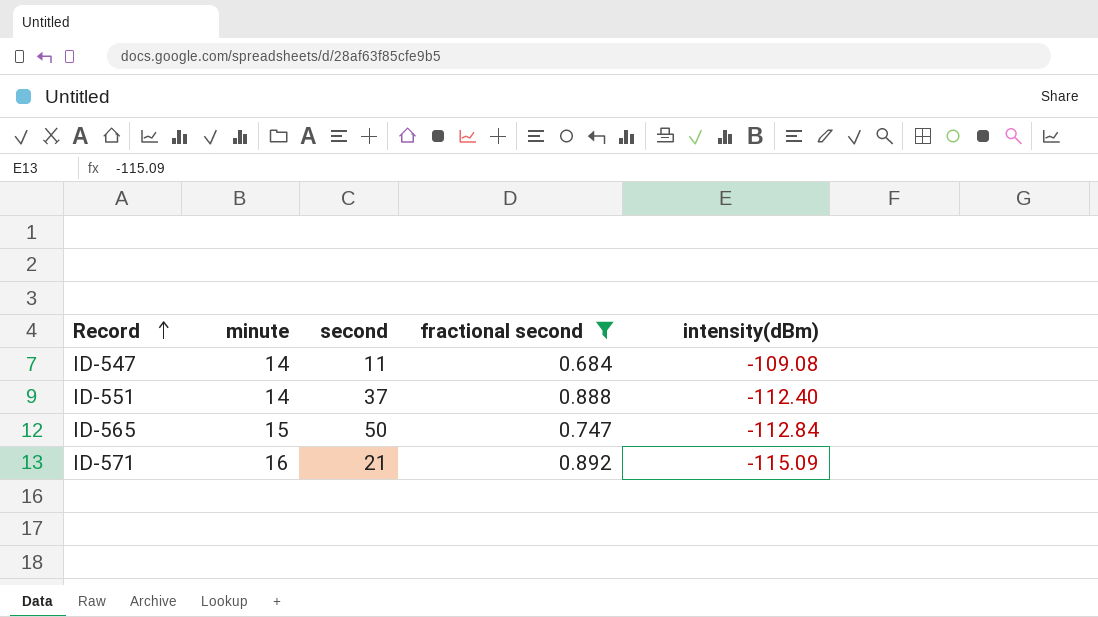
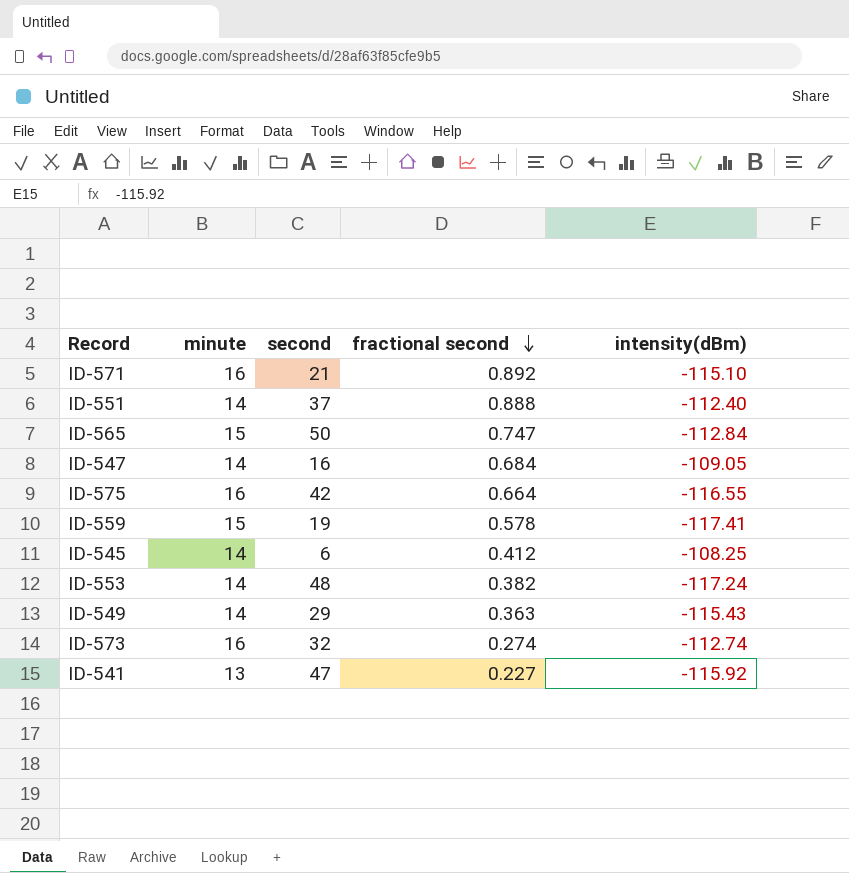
filter: fractional second >= 0.684 -> none
row order: Record ascending -> fractional second descending
ID-571 | intensity(dBm): -115.09 -> -115.10
ID-547 | second: 11 -> 16
ID-547 | intensity(dBm): -109.08 -> -109.05

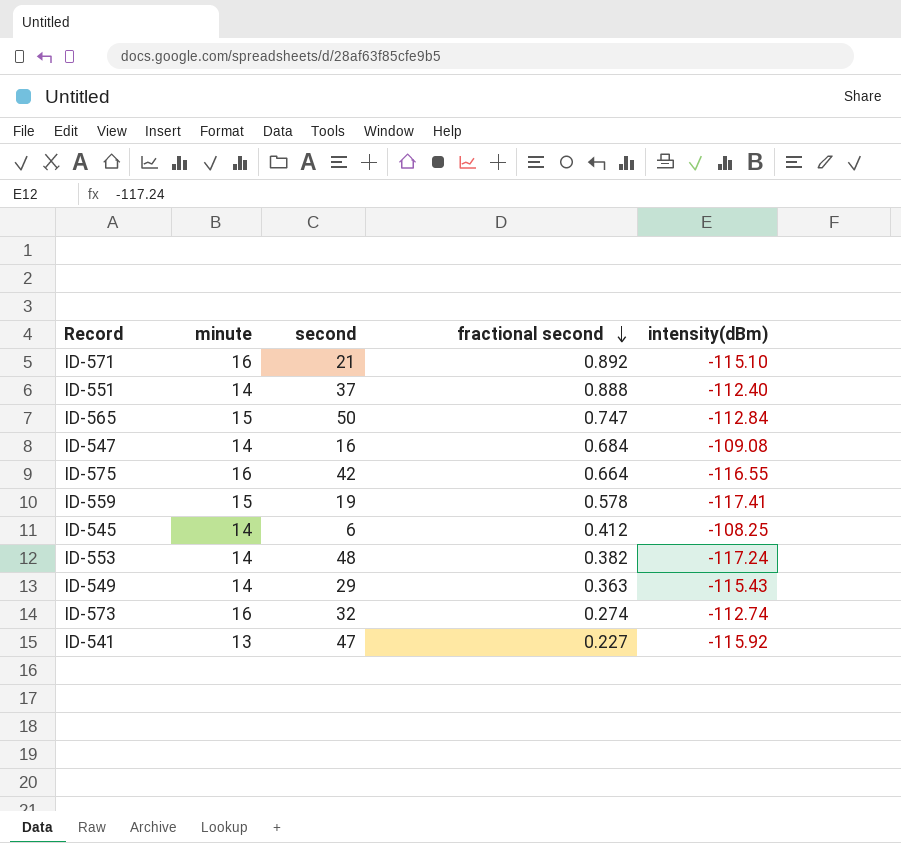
ID-547 | intensity(dBm): -109.05 -> -109.08

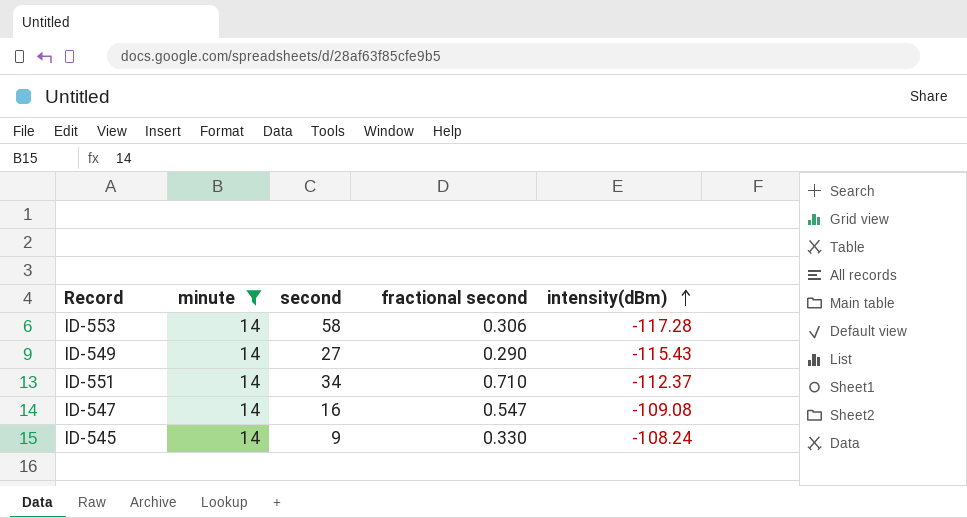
filter: none -> minute = 14
row order: fractional second descending -> intensity(dBm) ascending
ID-553 | second: 48 -> 58
ID-553 | fractional second: 0.382 -> 0.306
ID-553 | intensity(dBm): -117.24 -> -117.28
ID-549 | second: 29 -> 27
ID-549 | fractional second: 0.363 -> 0.290
ID-551 | second: 37 -> 34
ID-551 | fractional second: 0.888 -> 0.710
ID-551 | intensity(dBm): -112.40 -> -112.37
ID-547 | fractional second: 0.684 -> 0.547
ID-545 | second: 6 -> 9
ID-545 | fractional second: 0.412 -> 0.330
ID-545 | intensity(dBm): -108.25 -> -108.24

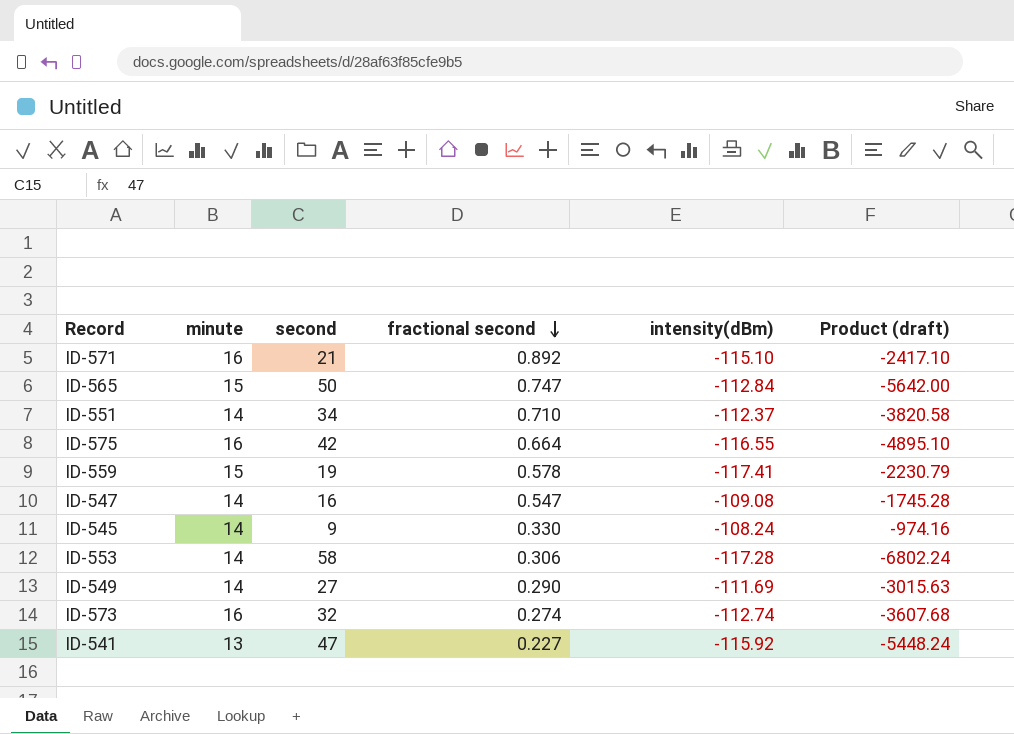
filter: minute = 14 -> none
row order: intensity(dBm) ascending -> fractional second descending
column Product (draft) | formula: none -> [second] * [intensity(dBm)]
ID-549 | intensity(dBm): -115.43 -> -111.69

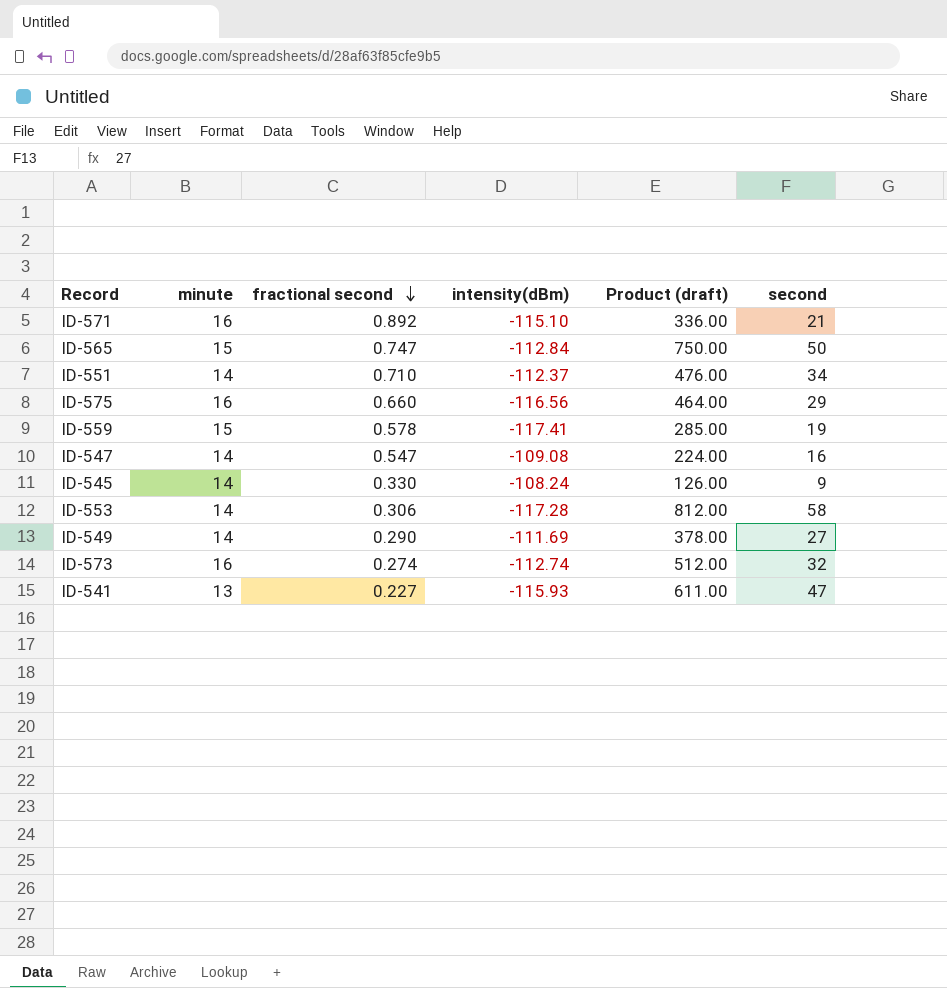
column Product (draft) | formula: [second] * [intensity(dBm)] -> [minute] * [second]
column second | position: 3 -> 6
ID-575 | fractional second: 0.664 -> 0.660
ID-575 | intensity(dBm): -116.55 -> -116.56
ID-575 | second: 42 -> 29
ID-541 | intensity(dBm): -115.92 -> -115.93

